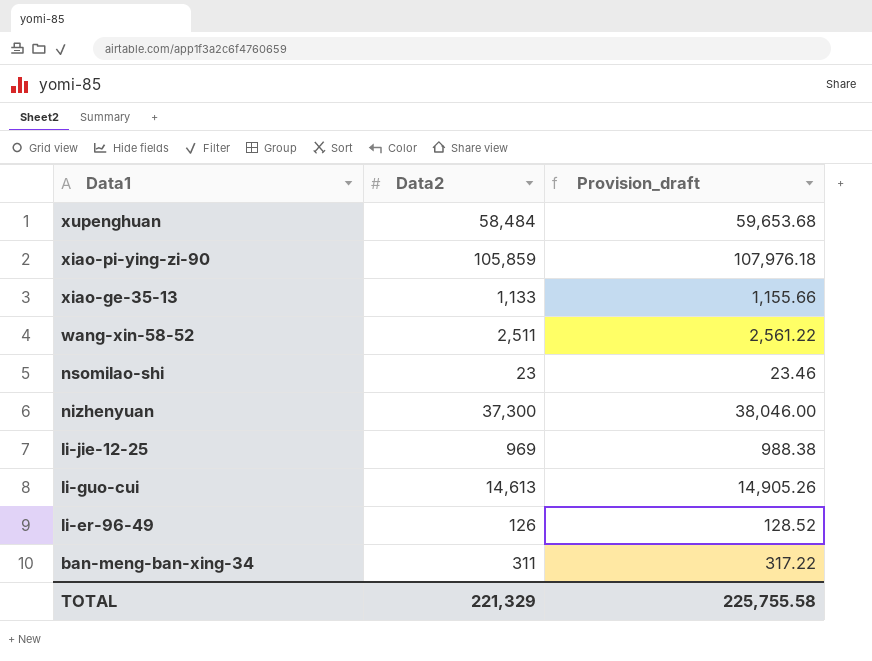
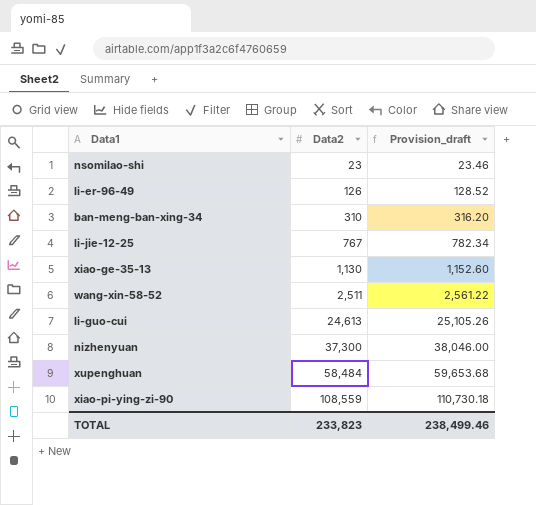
row order: Data1 descending -> Data2 ascending
ban-meng-ban-xing-34 | Data2: 311 -> 310
ban-meng-ban-xing-34 | Provision_draft: 317.22 -> 316.20
li-jie-12-25 | Data2: 969 -> 767
li-jie-12-25 | Provision_draft: 988.38 -> 782.34
xiao-ge-35-13 | Data2: 1,133 -> 1,130
xiao-ge-35-13 | Provision_draft: 1,155.66 -> 1,152.60
li-guo-cui | Data2: 14,613 -> 24,613
li-guo-cui | Provision_draft: 14,905.26 -> 25,105.26
xiao-pi-ying-zi-90 | Data2: 105,859 -> 108,559
xiao-pi-ying-zi-90 | Provision_draft: 107,976.18 -> 110,730.18
TOTAL | Data2: 221,329 -> 233,823
TOTAL | Provision_draft: 225,755.58 -> 238,499.46

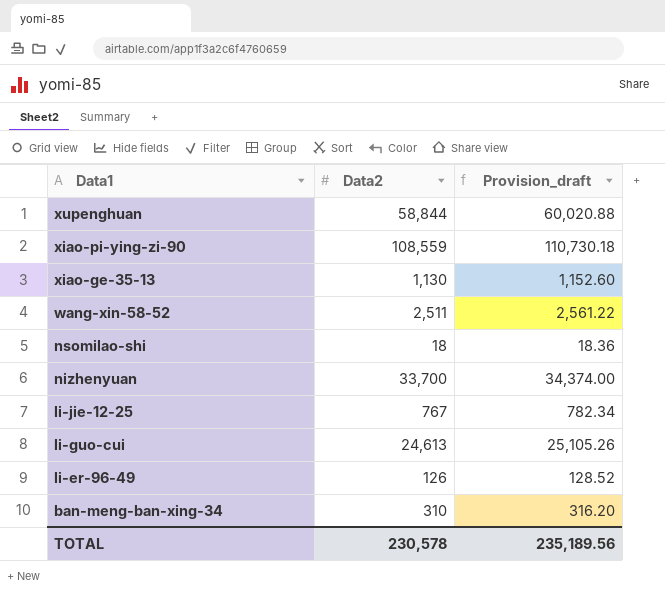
row order: Data2 ascending -> Data1 descending
xupenghuan | Data2: 58,484 -> 58,844
xupenghuan | Provision_draft: 59,653.68 -> 60,020.88
nsomilao-shi | Data2: 23 -> 18
nsomilao-shi | Provision_draft: 23.46 -> 18.36
nizhenyuan | Data2: 37,300 -> 33,700
nizhenyuan | Provision_draft: 38,046.00 -> 34,374.00
TOTAL | Data2: 233,823 -> 230,578
TOTAL | Provision_draft: 238,499.46 -> 235,189.56

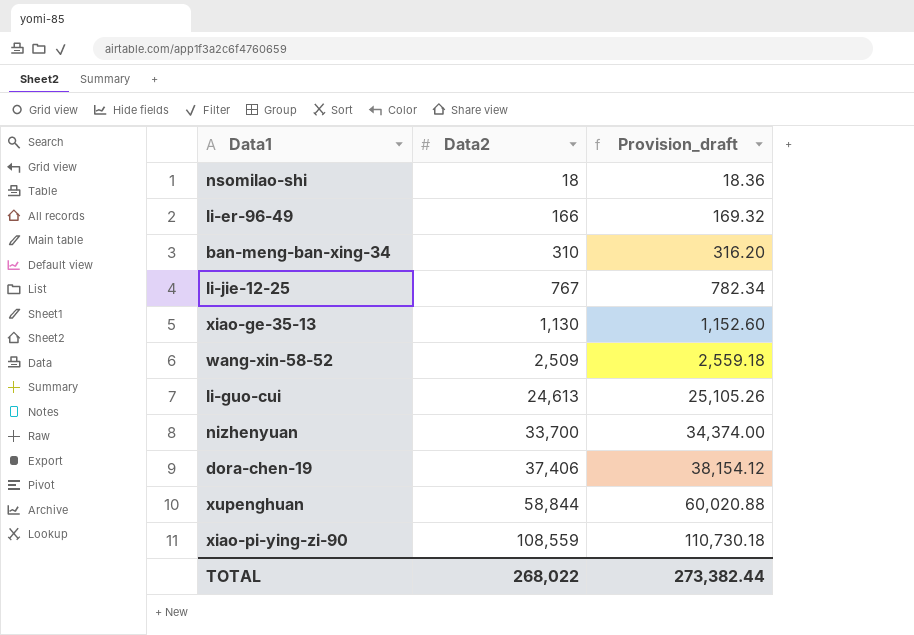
row order: Data1 descending -> Data2 ascending
li-er-96-49 | Data2: 126 -> 166
li-er-96-49 | Provision_draft: 128.52 -> 169.32
wang-xin-58-52 | Data2: 2,511 -> 2,509
wang-xin-58-52 | Provision_draft: 2,561.22 -> 2,559.18
row dora-chen-19: none -> 37,406 | 38,154.12
TOTAL | Data2: 230,578 -> 268,022
TOTAL | Provision_draft: 235,189.56 -> 273,382.44

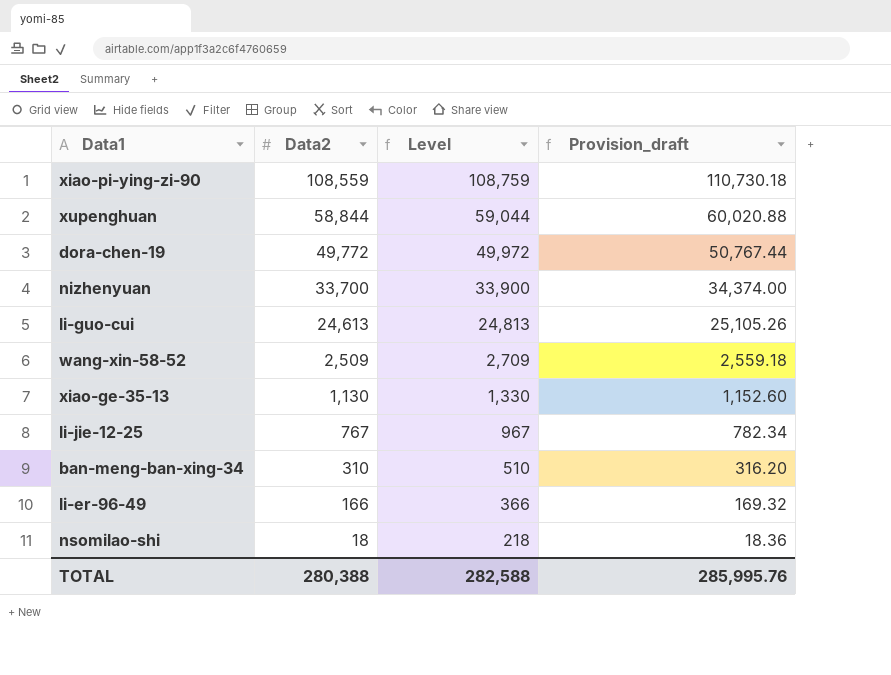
row order: Data2 ascending -> Data2 descending
column Level | formula: none -> [Data2] + 200
dora-chen-19 | Data2: 37,406 -> 49,772
dora-chen-19 | Provision_draft: 38,154.12 -> 50,767.44
TOTAL | Data2: 268,022 -> 280,388
TOTAL | Provision_draft: 273,382.44 -> 285,995.76

